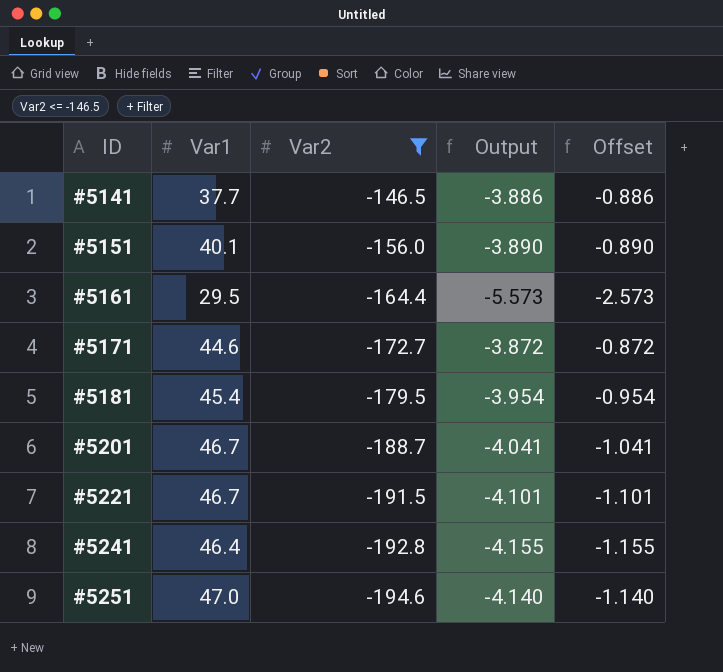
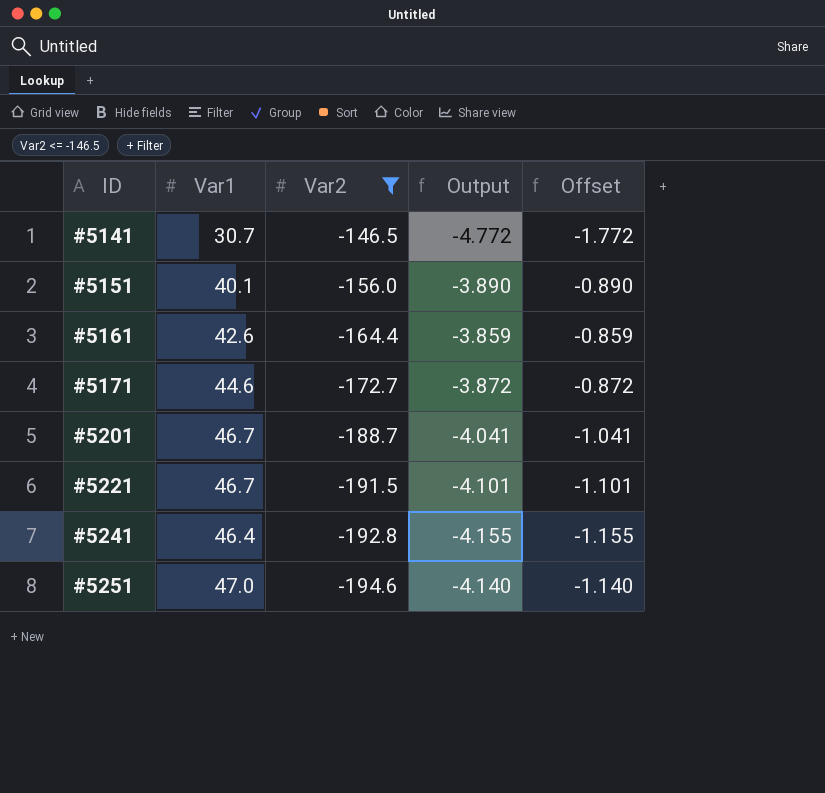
row #5181: 45.4 | -179.5 | -3.954 | -0.954 -> none
#5141 | Var1: 37.7 -> 30.7
#5141 | Output: -3.886 -> -4.772
#5141 | Offset: -0.886 -> -1.772
#5161 | Var1: 29.5 -> 42.6
#5161 | Output: -5.573 -> -3.859
#5161 | Offset: -2.573 -> -0.859

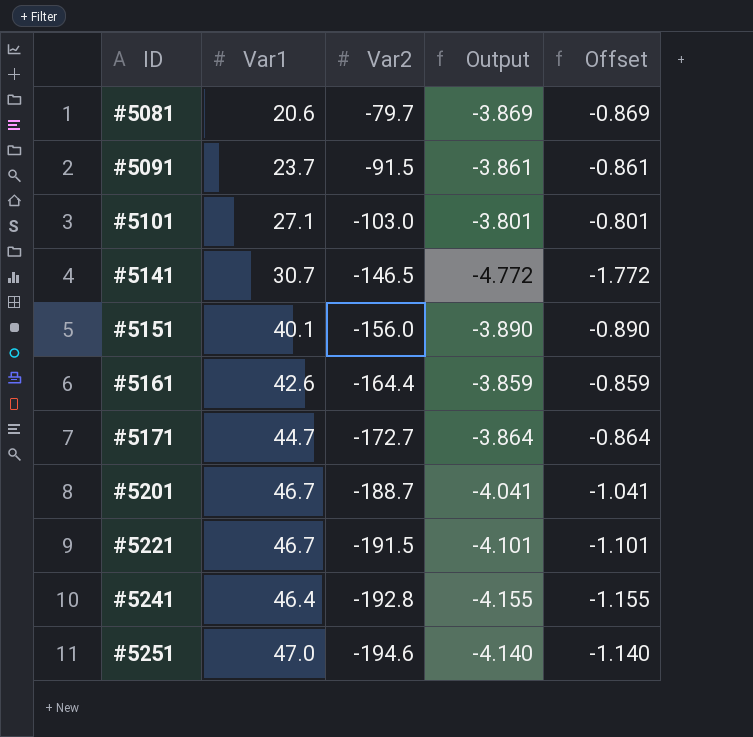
filter: Var2 <= -146.5 -> none
#5171 | Var1: 44.6 -> 44.7
#5171 | Output: -3.872 -> -3.864
#5171 | Offset: -0.872 -> -0.864

